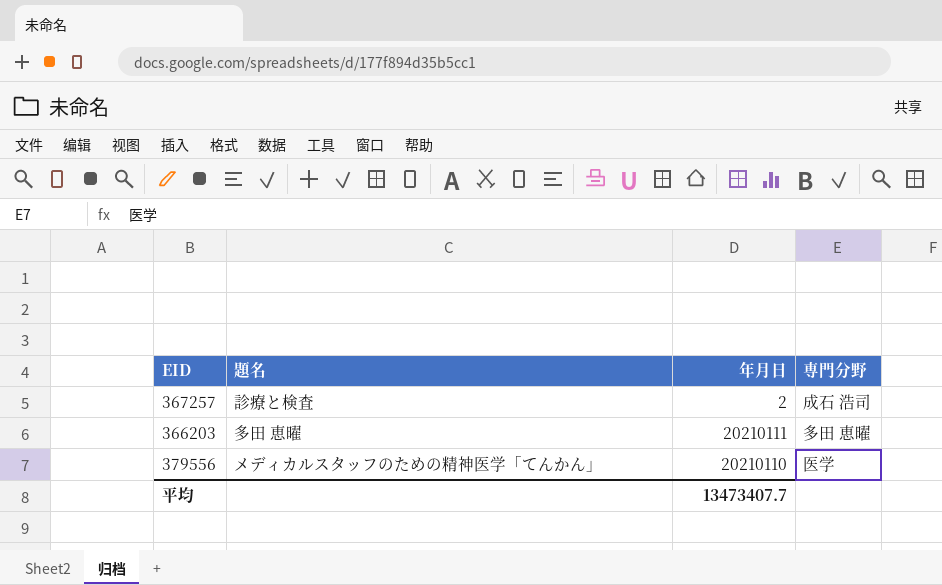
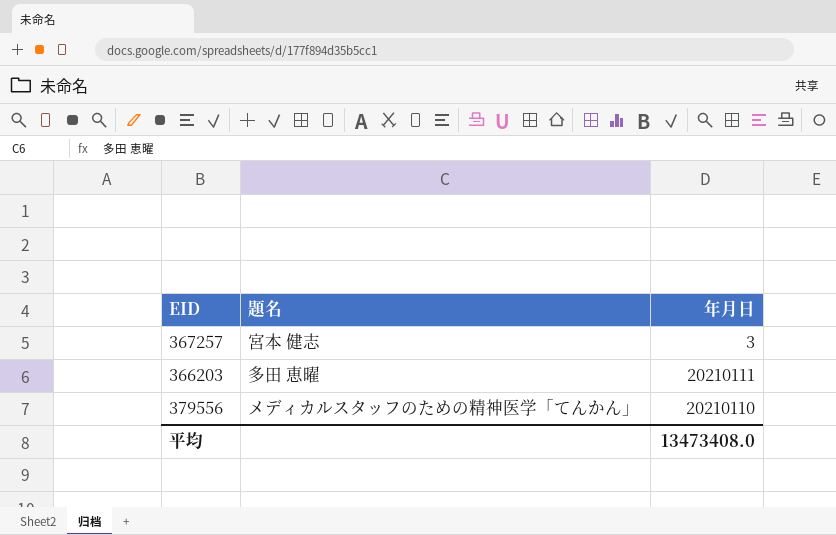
column 専門分野 | position: 4 -> none
367257 | 題名: 診療と検査 -> 宮本 健志
367257 | 年月日: 2 -> 3
平均 | 年月日: 13473407.7 -> 13473408.0

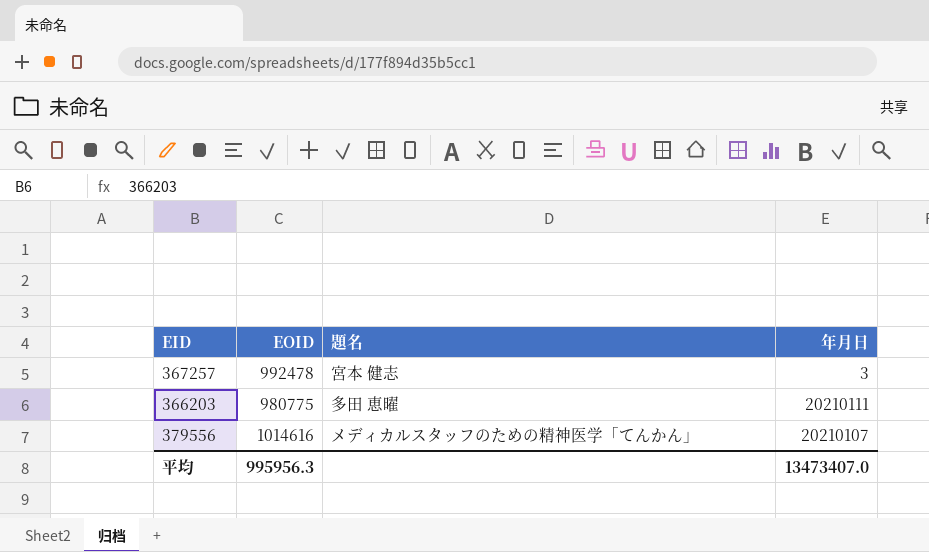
column EOID | position: none -> 2
379556 | 年月日: 20210110 -> 20210107
平均 | 年月日: 13473408.0 -> 13473407.0

